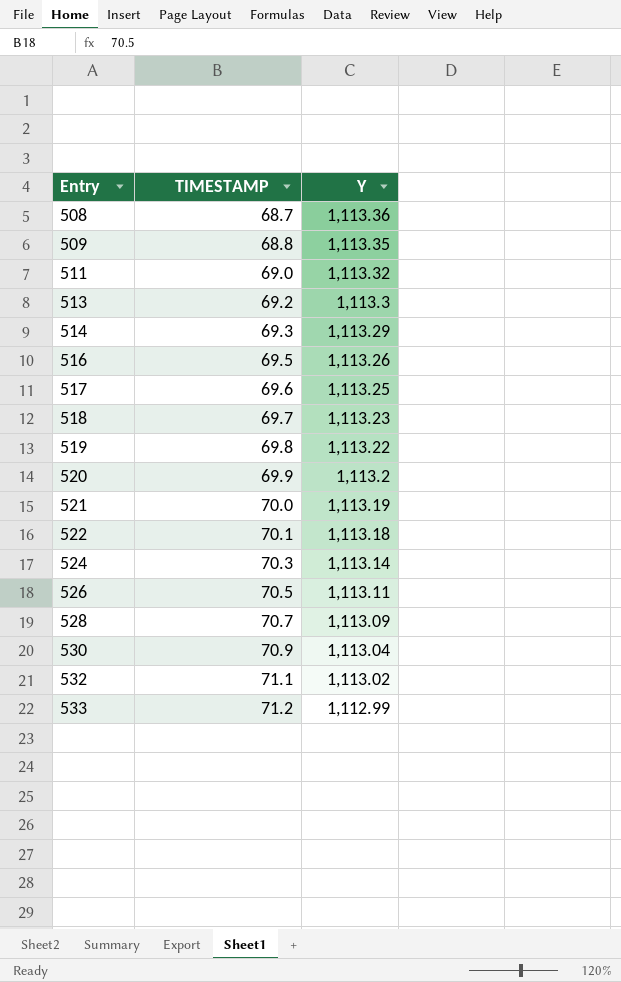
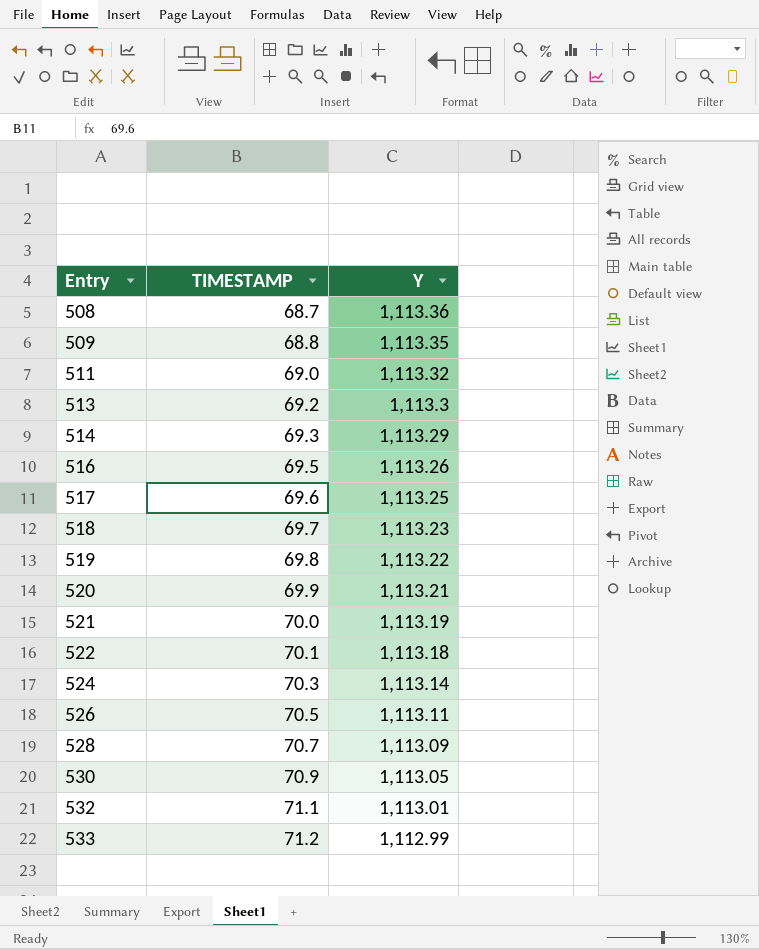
520 | Y: 1,113.2 -> 1,113.21
530 | Y: 1,113.04 -> 1,113.05
532 | Y: 1,113.02 -> 1,113.01

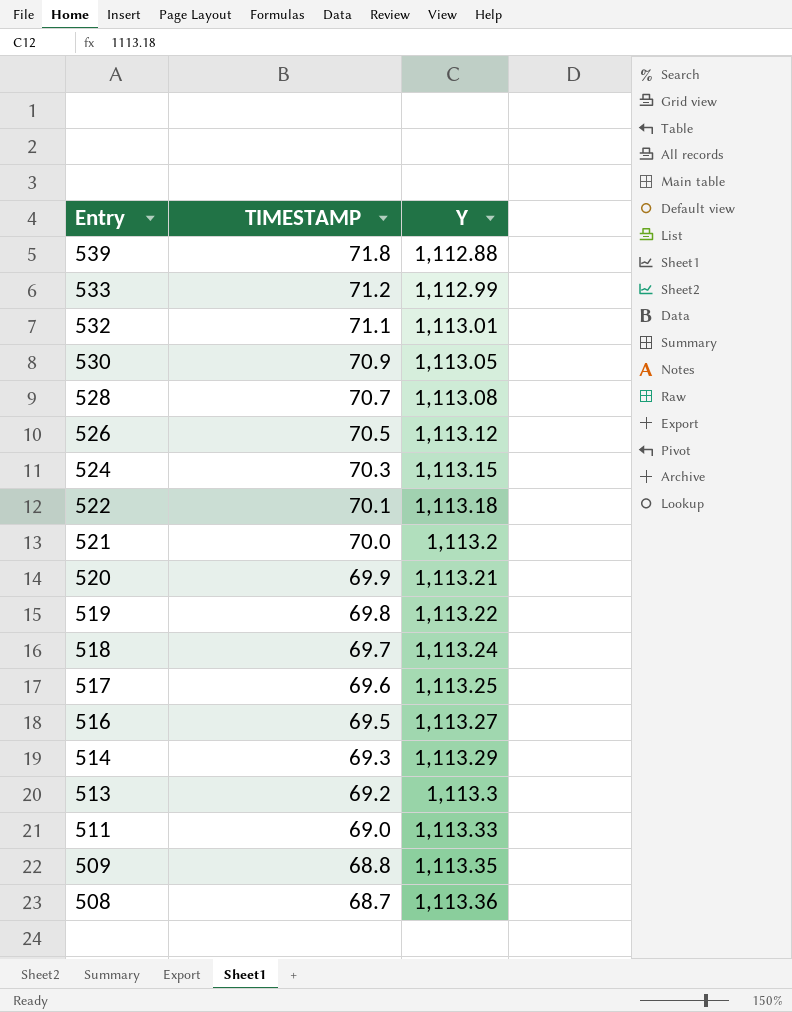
row order: Entry ascending -> Entry descending
row 539: none -> 71.8 | 1,112.88
528 | Y: 1,113.09 -> 1,113.08
526 | Y: 1,113.11 -> 1,113.12
524 | Y: 1,113.14 -> 1,113.15
521 | Y: 1,113.19 -> 1,113.2
518 | Y: 1,113.23 -> 1,113.24
516 | Y: 1,113.26 -> 1,113.27
511 | Y: 1,113.32 -> 1,113.33

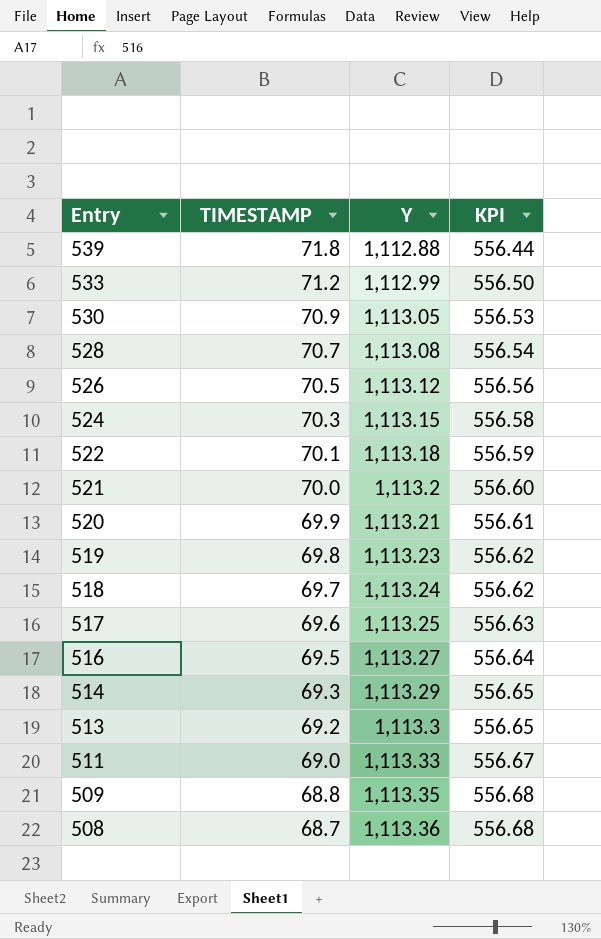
column KPI | formula: none -> [Y] * 0.5
row 532: 71.1 | 1,113.01 -> none
519 | Y: 1,113.22 -> 1,113.23

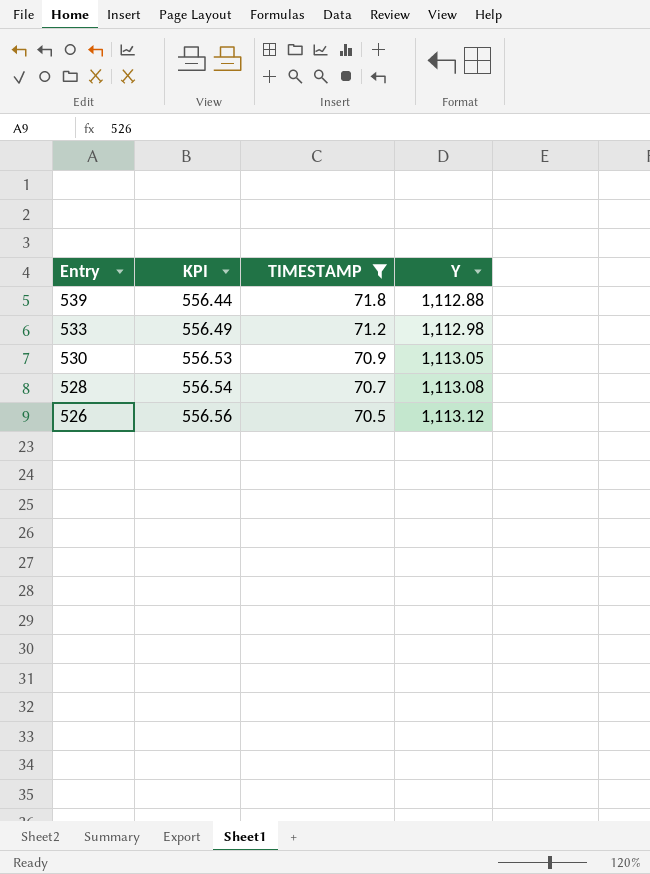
filter: none -> TIMESTAMP >= 70.5
column KPI | position: 4 -> 2
533 | KPI: 556.50 -> 556.49
533 | Y: 1,112.99 -> 1,112.98

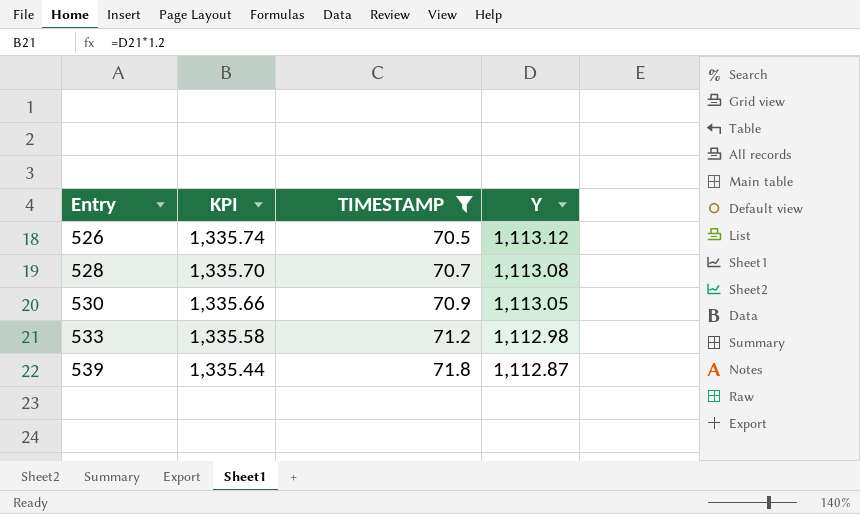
row order: Entry descending -> Entry ascending
column KPI | formula: [Y] * 0.5 -> [Y] * 1.2
539 | Y: 1,112.88 -> 1,112.87

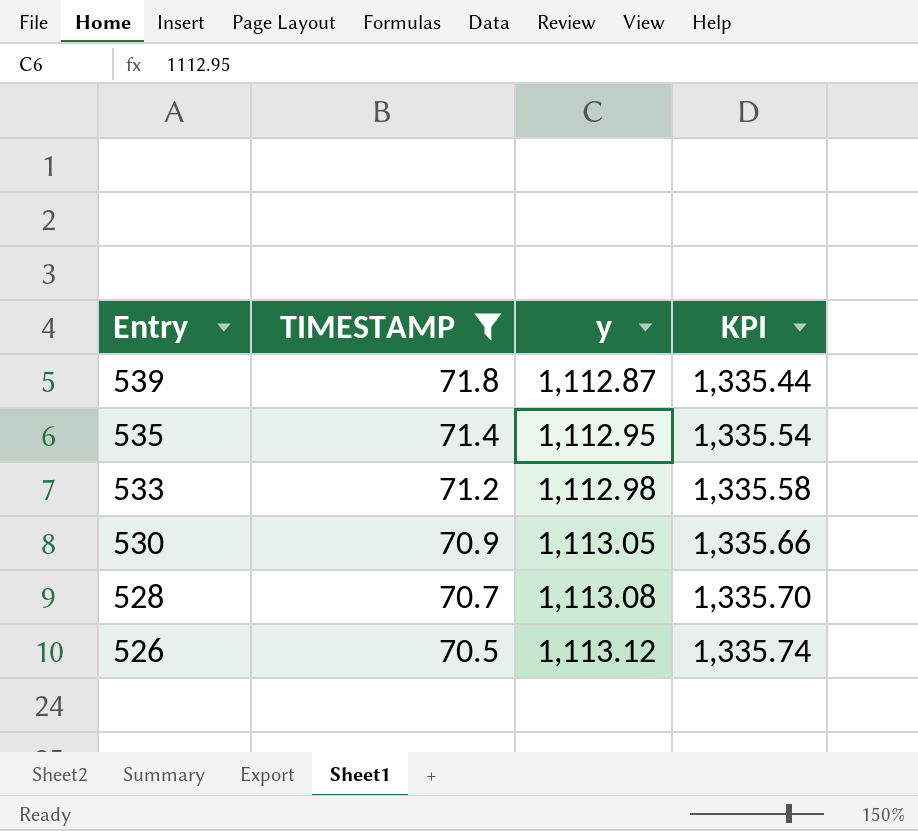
row order: Entry ascending -> Entry descending
column name: Y -> y
column KPI | position: 2 -> 4
row 535: none -> 71.4 | 1,112.95 | 1,335.54

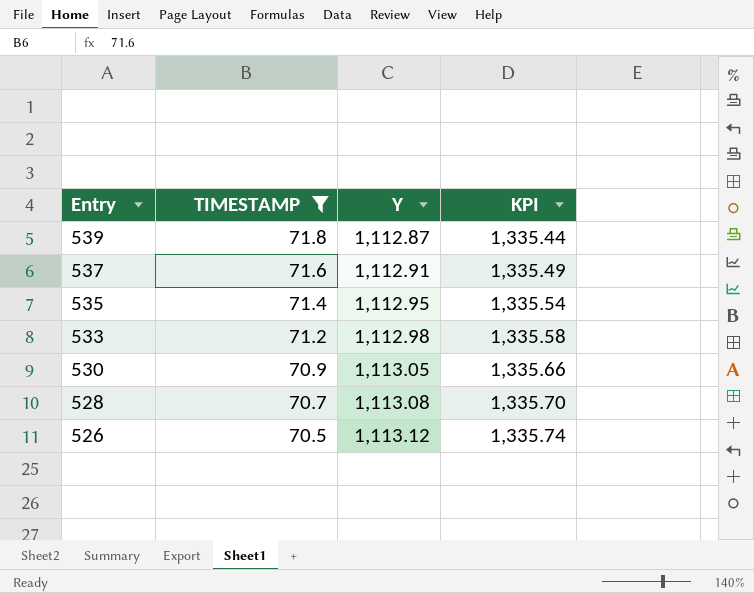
column name: y -> Y
row 537: none -> 71.6 | 1,112.91 | 1,335.49

